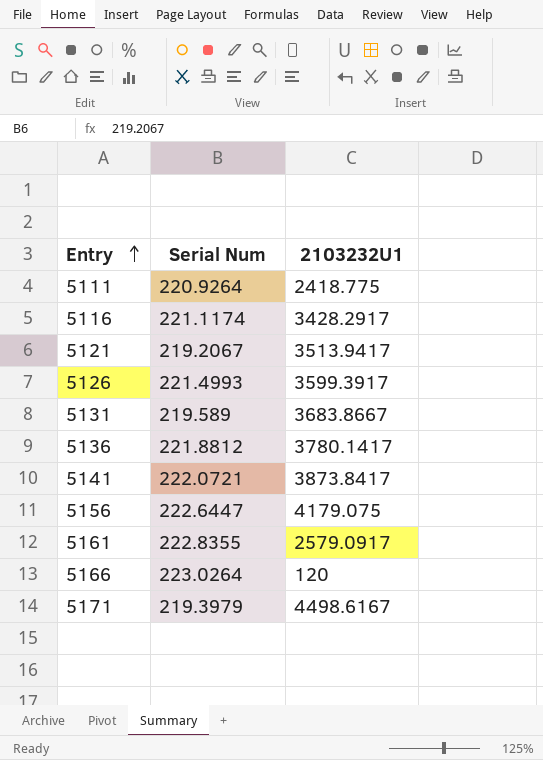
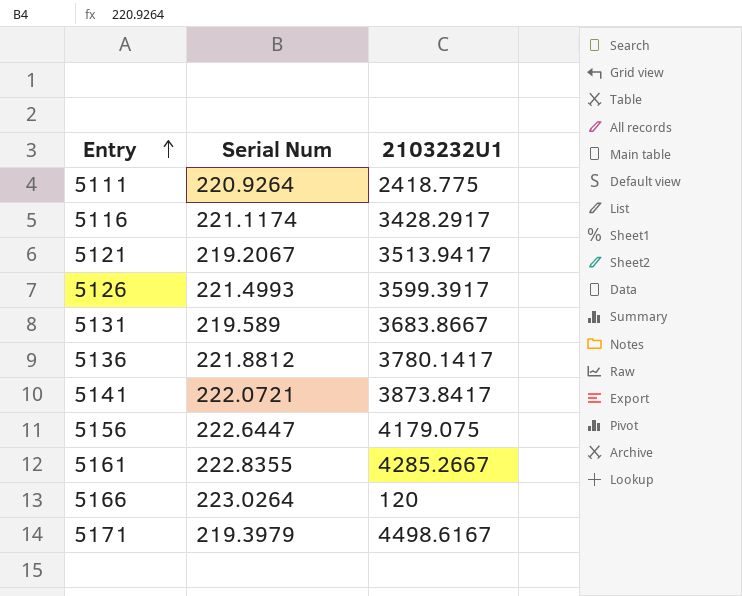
5161 | 2103232U1: 2579.0917 -> 4285.2667

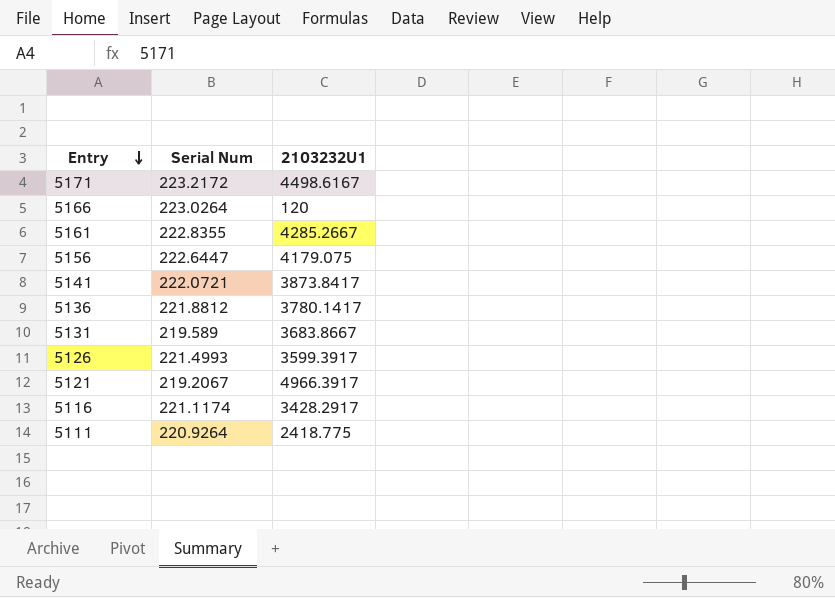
row order: Entry ascending -> Entry descending
5171 | Serial Num: 219.3979 -> 223.2172
5121 | 2103232U1: 3513.9417 -> 4966.3917

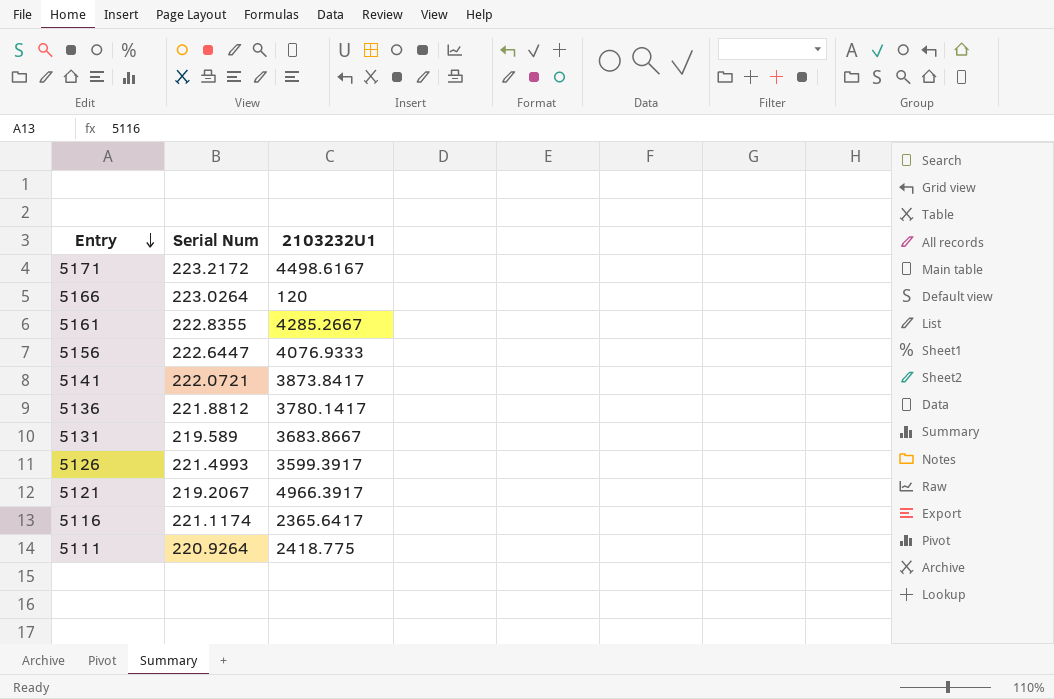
5156 | 2103232U1: 4179.075 -> 4076.9333
5116 | 2103232U1: 3428.2917 -> 2365.6417

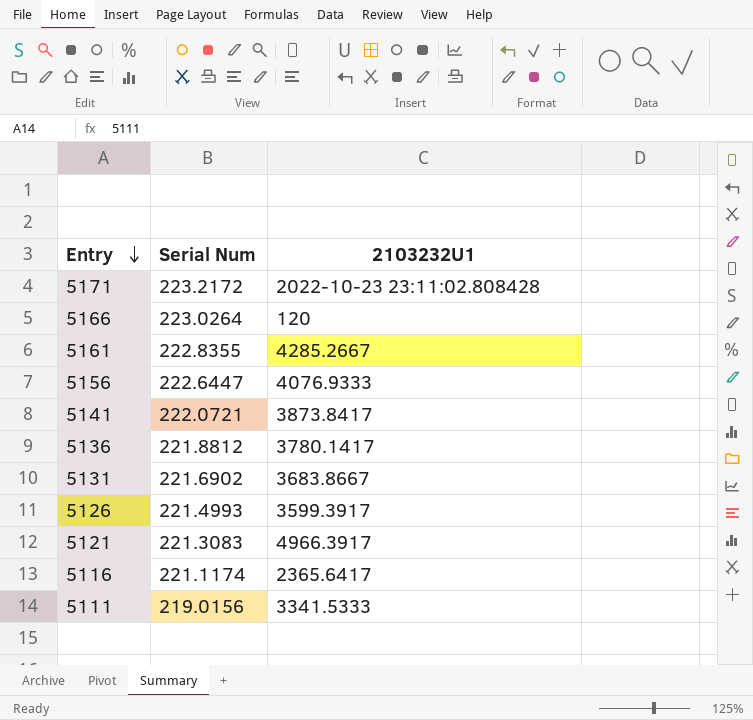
5171 | 2103232U1: 4498.6167 -> 2022-10-23 23:11:02.808428
5131 | Serial Num: 219.589 -> 221.6902
5121 | Serial Num: 219.2067 -> 221.3083
5111 | Serial Num: 220.9264 -> 219.0156
5111 | 2103232U1: 2418.775 -> 3341.5333

